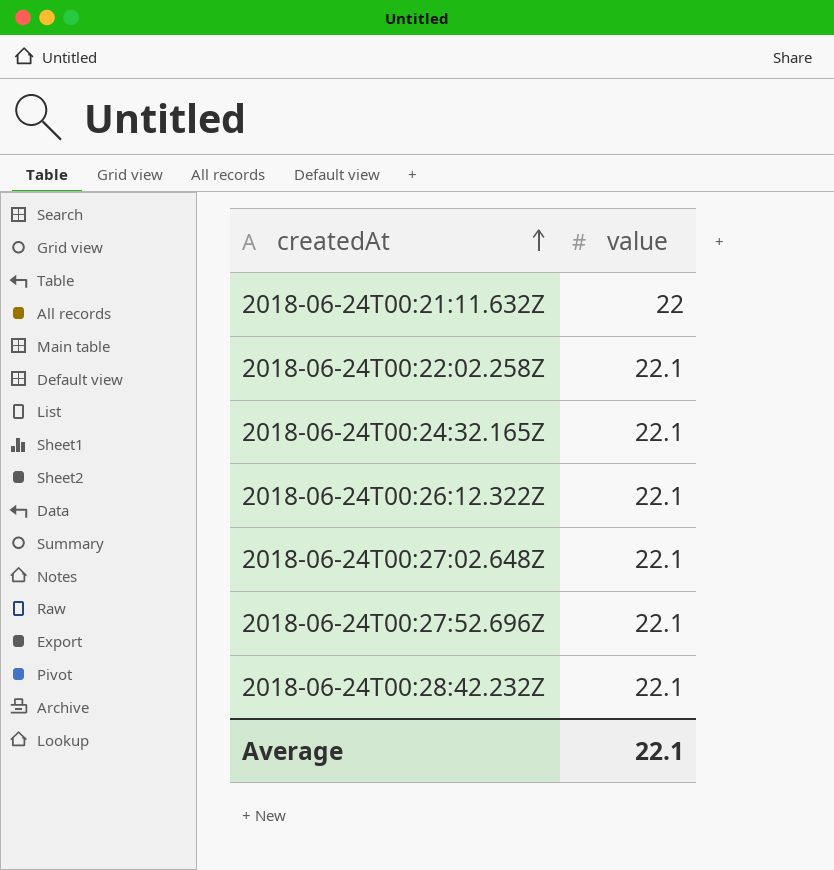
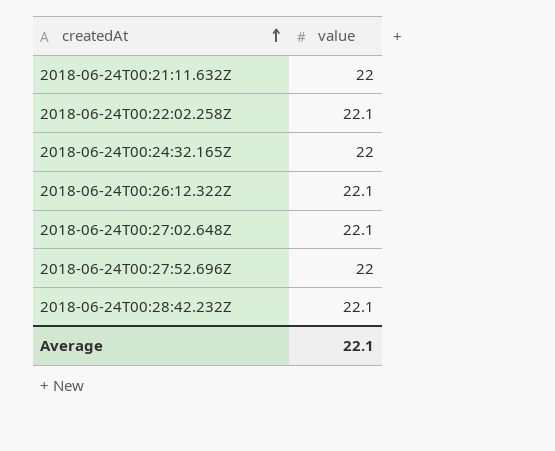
2018-06-24T00:24:32.165Z | value: 22.1 -> 22
2018-06-24T00:27:52.696Z | value: 22.1 -> 22

